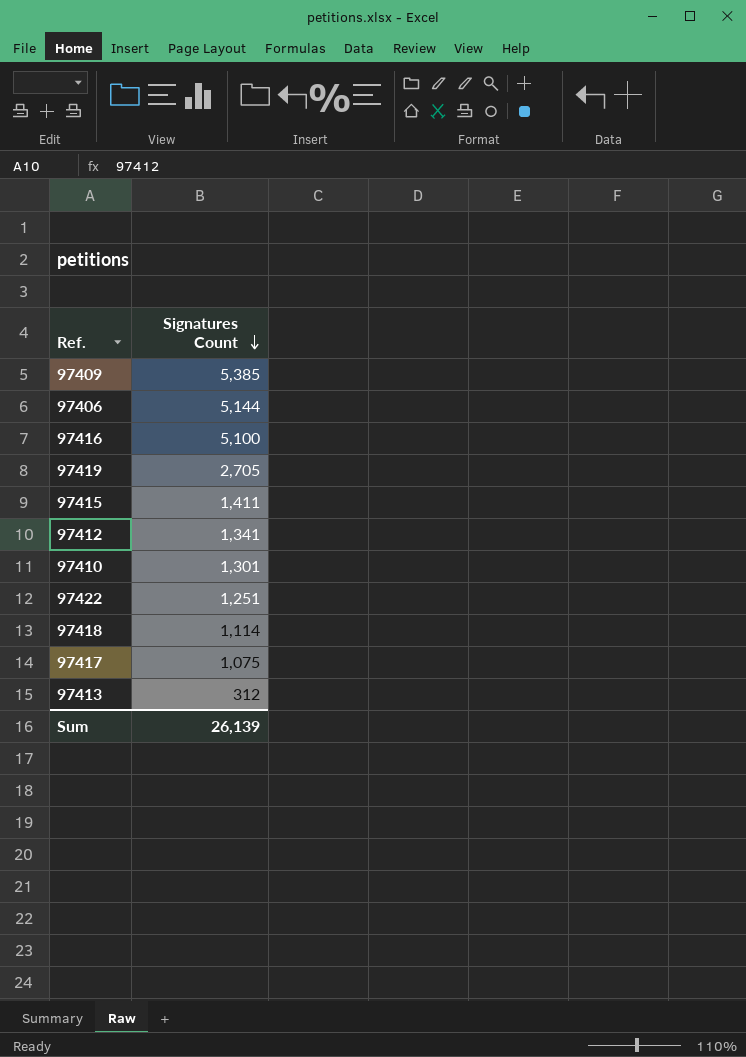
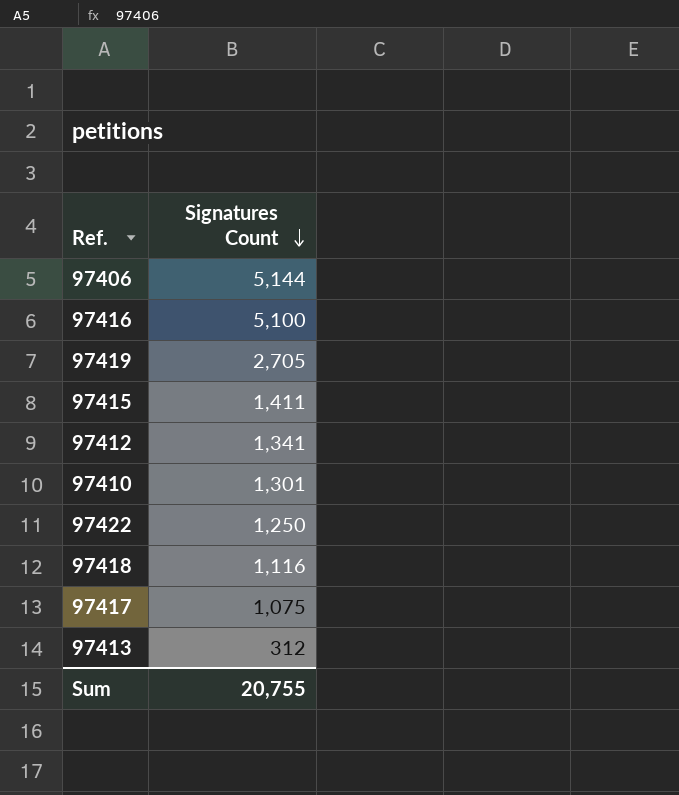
row 97409: 5,385 -> none
97422 | Signatures Count: 1,251 -> 1,250
97418 | Signatures Count: 1,114 -> 1,116
Sum | Signatures Count: 26,139 -> 20,755

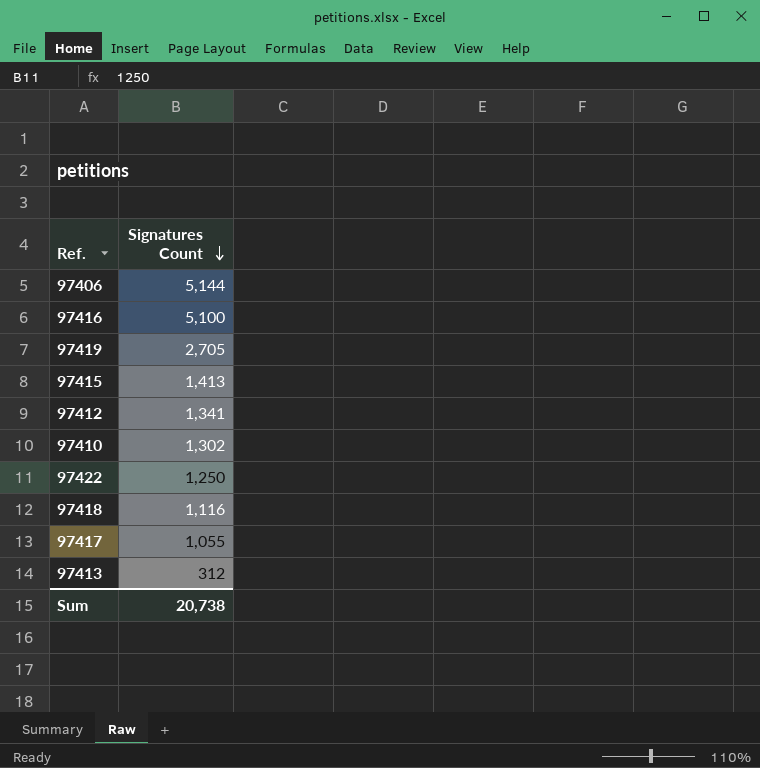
97415 | Signatures Count: 1,411 -> 1,413
97410 | Signatures Count: 1,301 -> 1,302
97417 | Signatures Count: 1,075 -> 1,055
Sum | Signatures Count: 20,755 -> 20,738

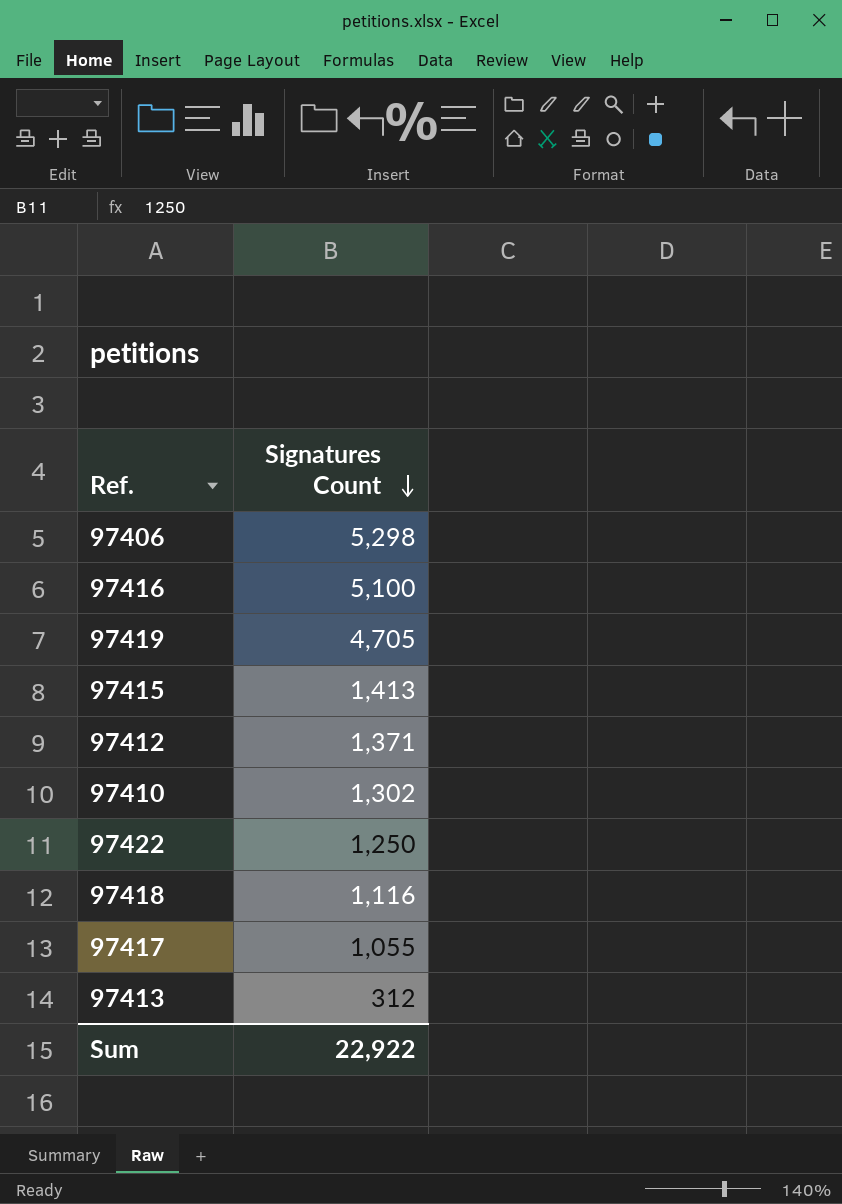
97406 | Signatures Count: 5,144 -> 5,298
97419 | Signatures Count: 2,705 -> 4,705
97412 | Signatures Count: 1,341 -> 1,371
Sum | Signatures Count: 20,738 -> 22,922

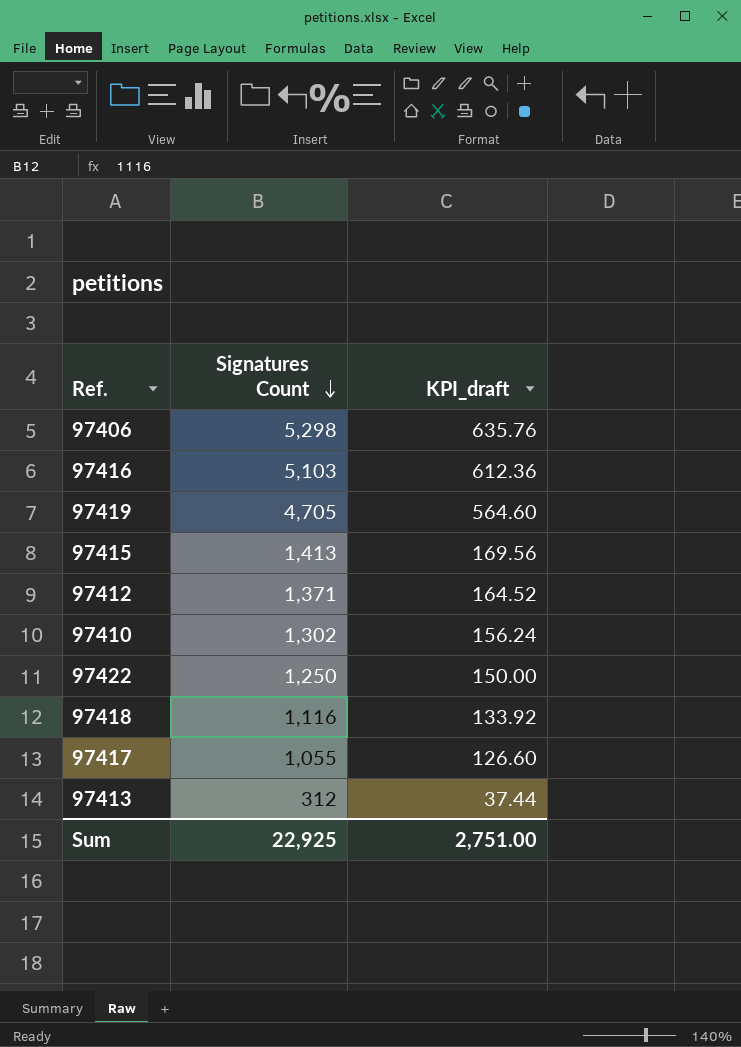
column KPI_draft | formula: none -> [Signatures Count] * 0.12
97416 | Signatures Count: 5,100 -> 5,103
Sum | Signatures Count: 22,922 -> 22,925

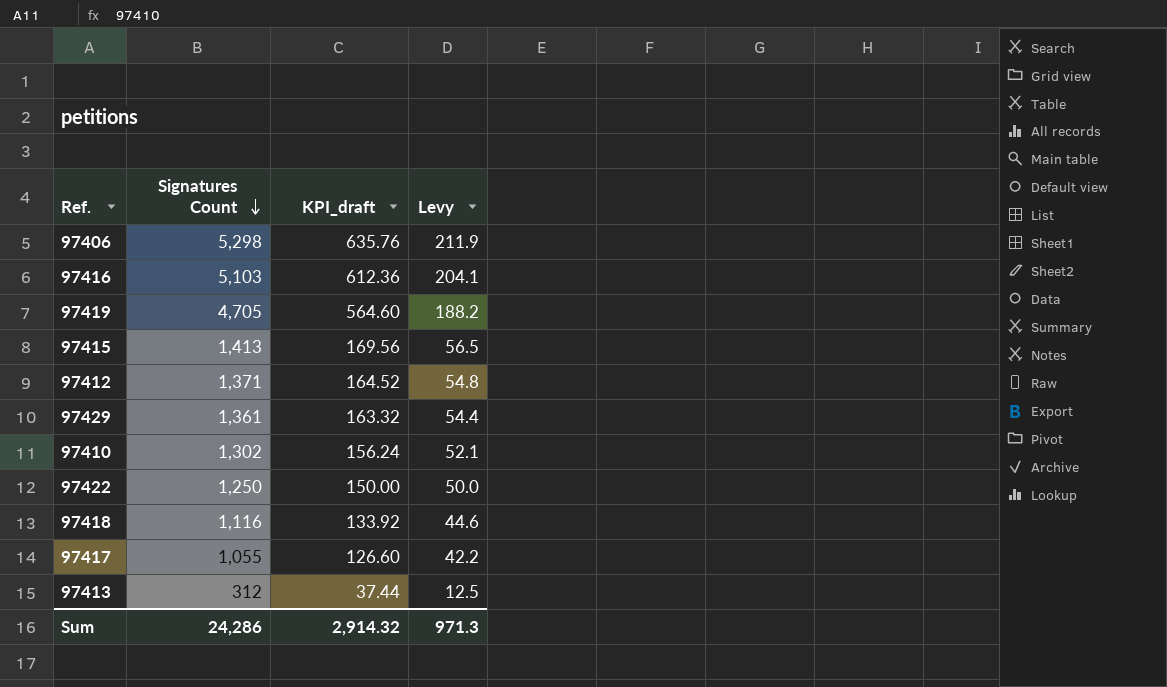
column Levy | formula: none -> [Signatures Count] * 0.04
row 97429: none -> 1,361 | 163.32 | 54.4
Sum | Signatures Count: 22,925 -> 24,286
Sum | KPI_draft: 2,751.00 -> 2,914.32

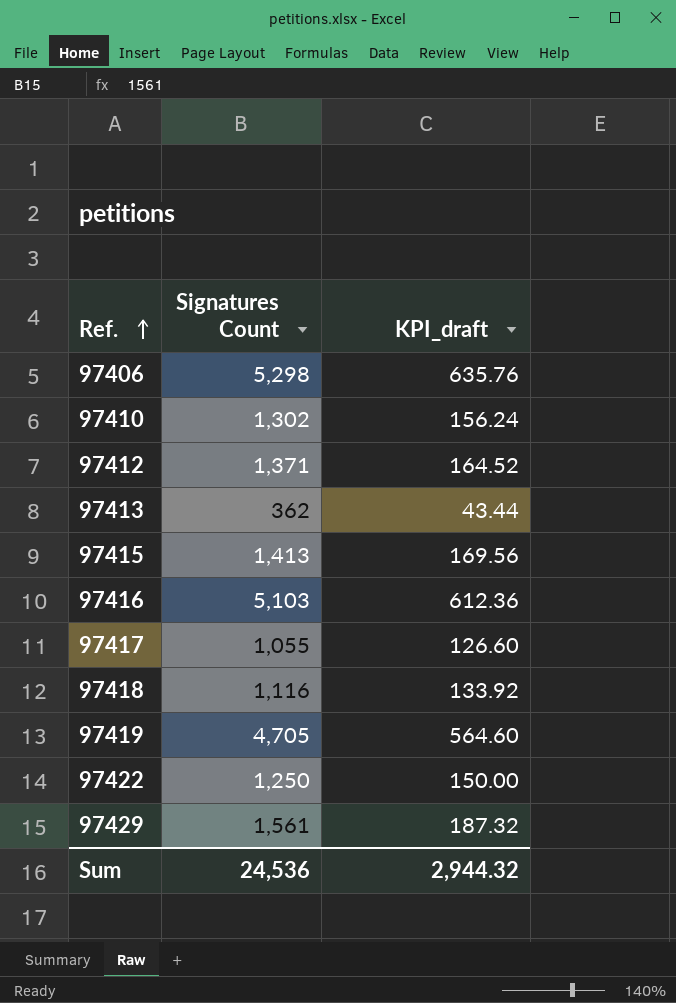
row order: Signatures Count descending -> Ref. ascending
column Levy | formula: [Signatures Count] * 0.04 -> none
97413 | Signatures Count: 312 -> 362
97413 | KPI_draft: 37.44 -> 43.44
97429 | Signatures Count: 1,361 -> 1,561
97429 | KPI_draft: 163.32 -> 187.32
Sum | Signatures Count: 24,286 -> 24,536
Sum | KPI_draft: 2,914.32 -> 2,944.32

